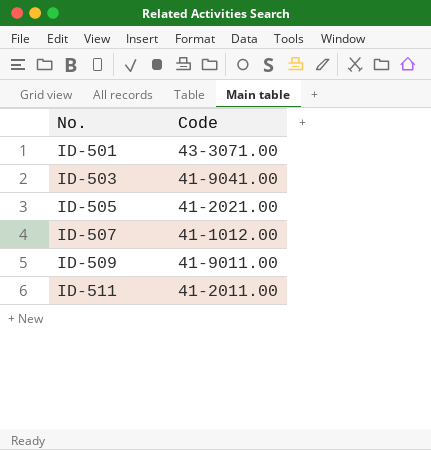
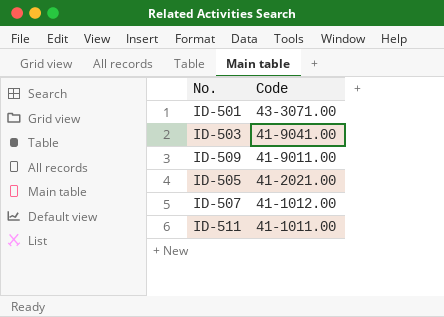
row order: No. ascending -> Code descending
ID-511 | Code: 41-2011.00 -> 41-1011.00

